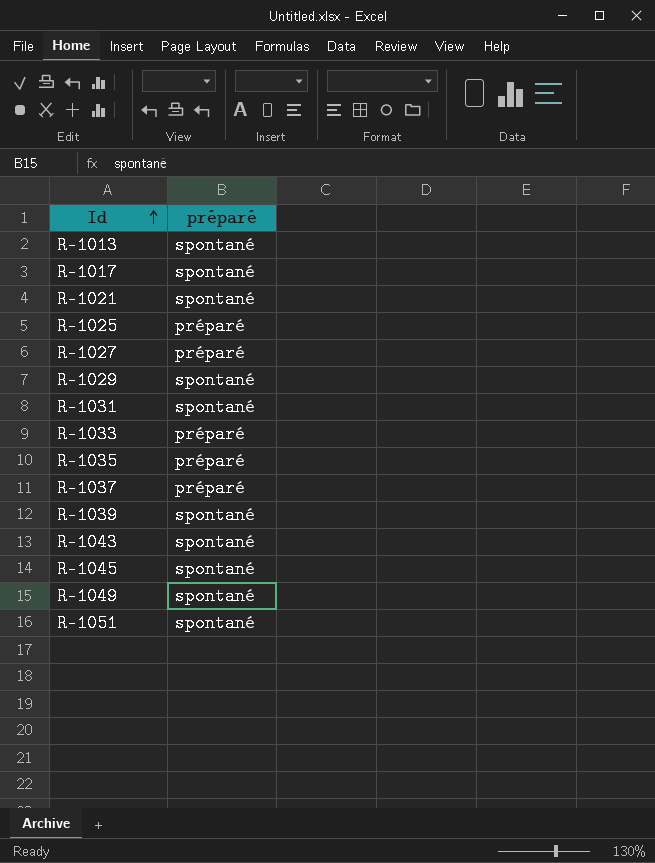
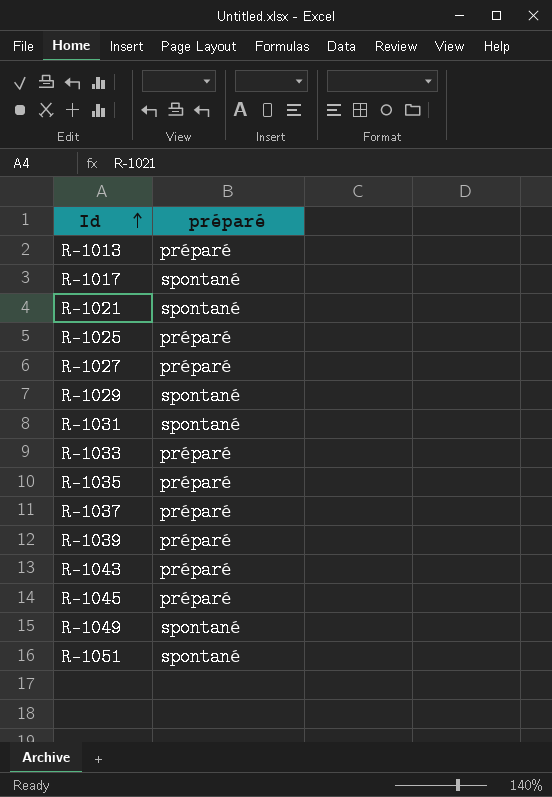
R-1013 | préparé: spontané -> préparé
R-1039 | préparé: spontané -> préparé
R-1043 | préparé: spontané -> préparé
R-1045 | préparé: spontané -> préparé

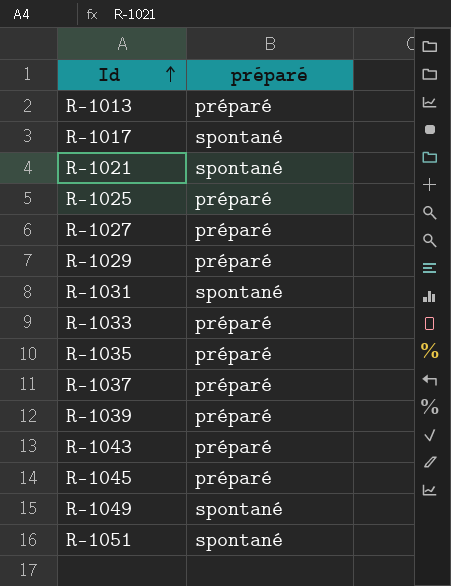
R-1029 | préparé: spontané -> préparé

